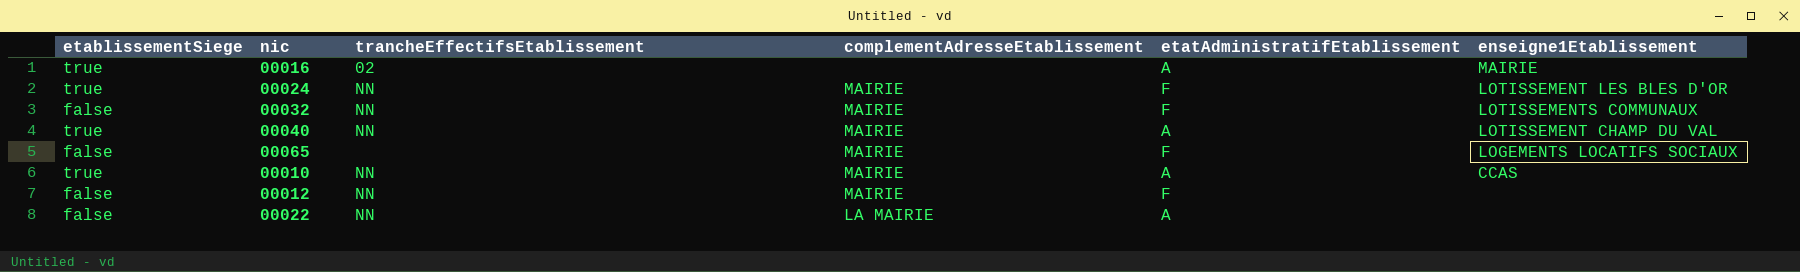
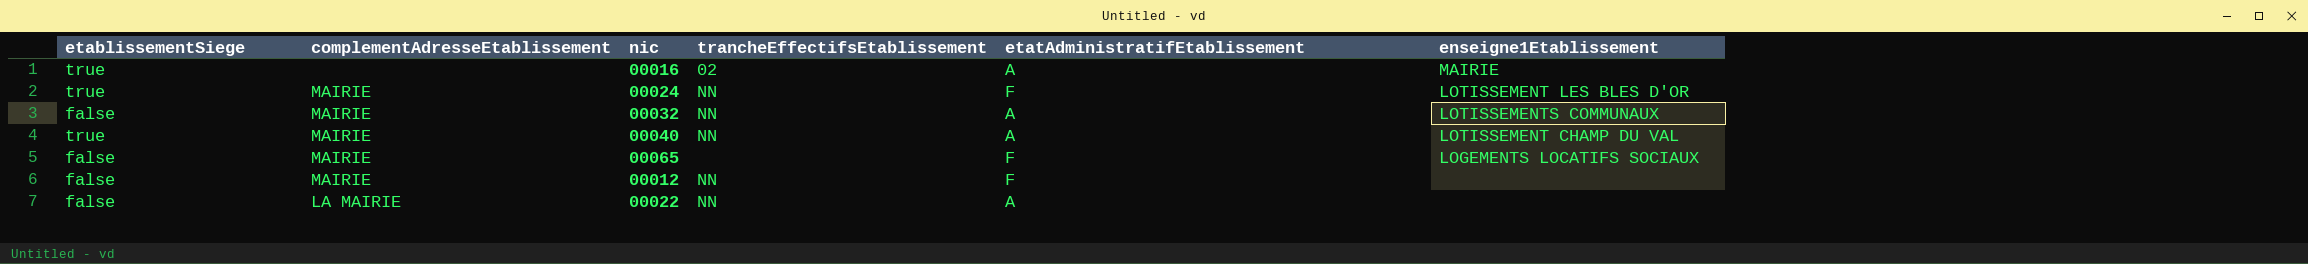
column complementAdresseEtablissement | position: 4 -> 2
row 00010: true | NN | MAIRIE | A | CCAS -> none
00032 | etatAdministratifEtablissement: F -> A

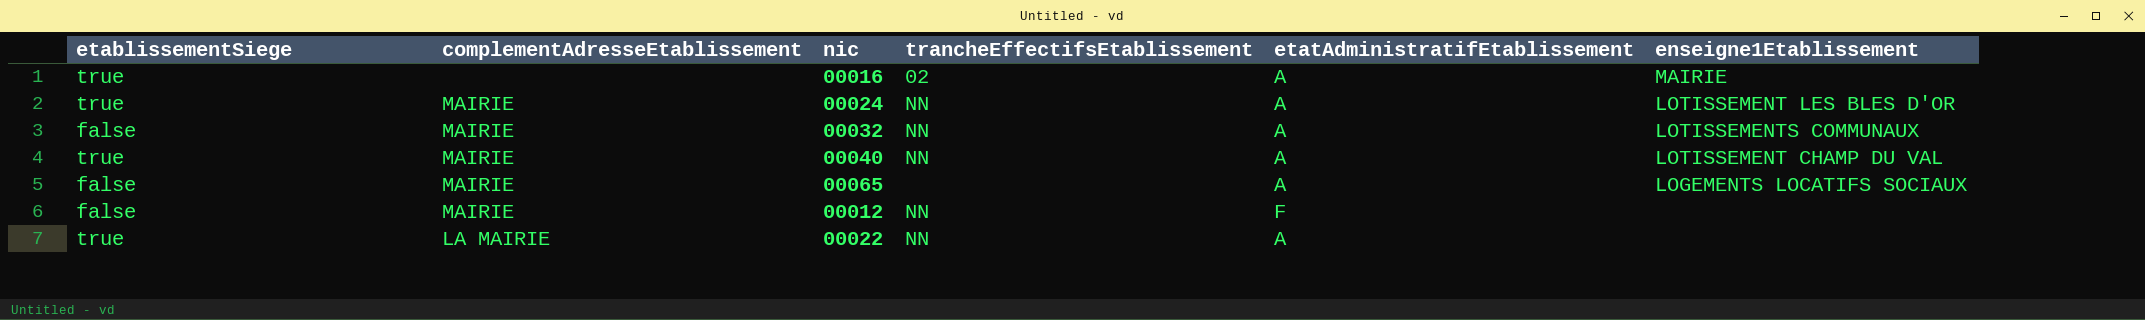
00024 | etatAdministratifEtablissement: F -> A
00065 | etatAdministratifEtablissement: F -> A
00022 | etablissementSiege: false -> true

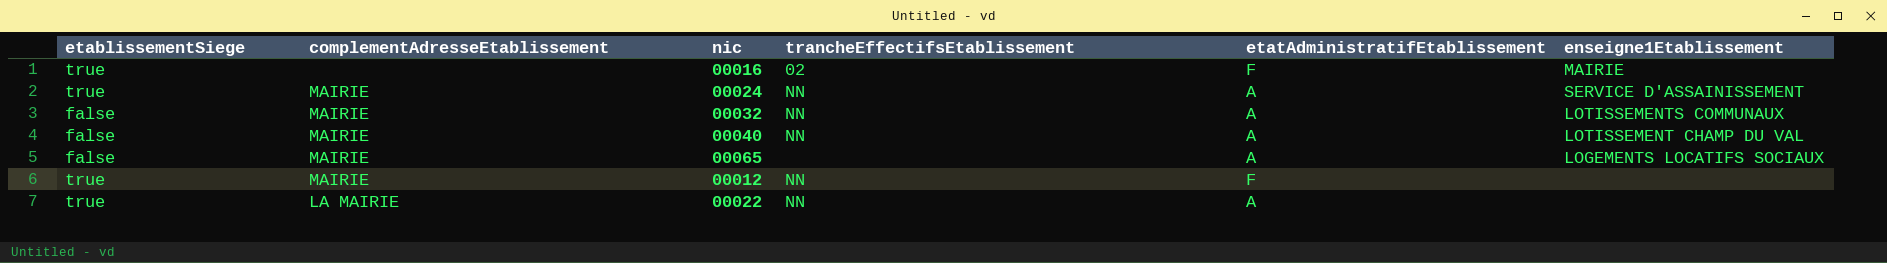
00016 | etatAdministratifEtablissement: A -> F
00024 | enseigne1Etablissement: LOTISSEMENT LES BLES D'OR -> SERVICE D'ASSAINISSEMENT
00040 | etablissementSiege: true -> false
00012 | etablissementSiege: false -> true

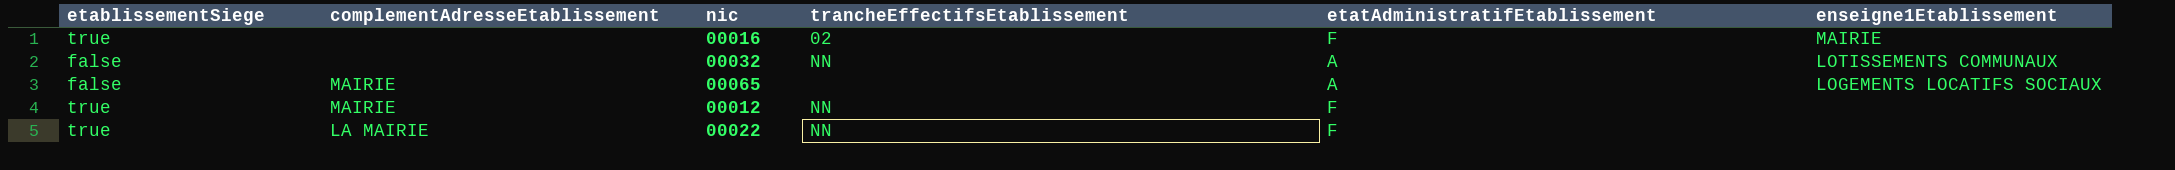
row 00024: true | MAIRIE | NN | A | SERVICE D'ASSAINISSEMENT -> none
row 00040: false | MAIRIE | NN | A | LOTISSEMENT CHAMP DU VAL -> none
00032 | complementAdresseEtablissement: MAIRIE -> none
00022 | etatAdministratifEtablissement: A -> F

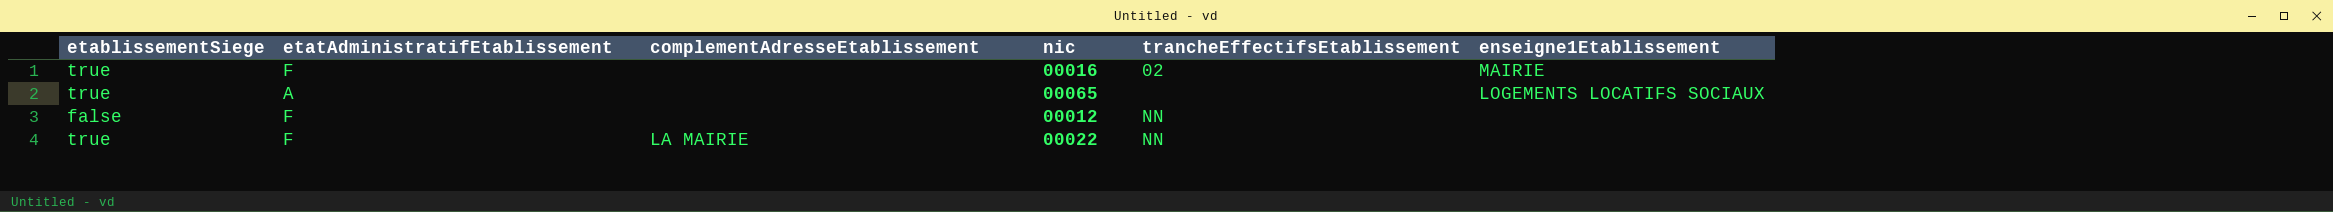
column etatAdministratifEtablissement | position: 5 -> 2
row 00032: false | none | NN | A | LOTISSEMENTS COMMUNAUX -> none
00065 | etablissementSiege: false -> true
00065 | complementAdresseEtablissement: MAIRIE -> none
00012 | etablissementSiege: true -> false
00012 | complementAdresseEtablissement: MAIRIE -> none

